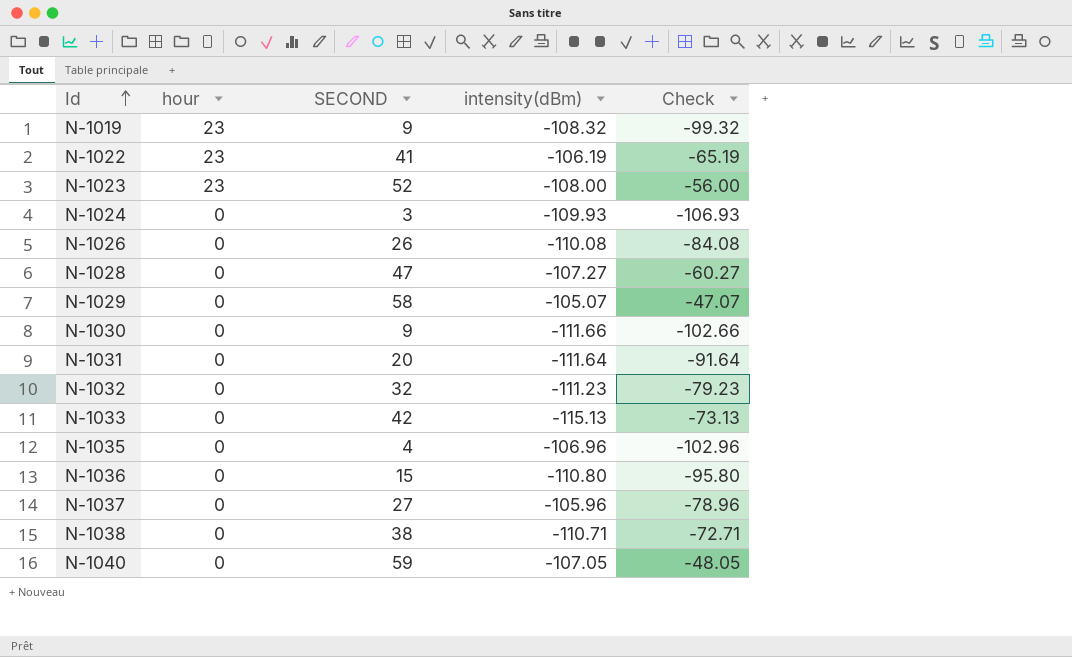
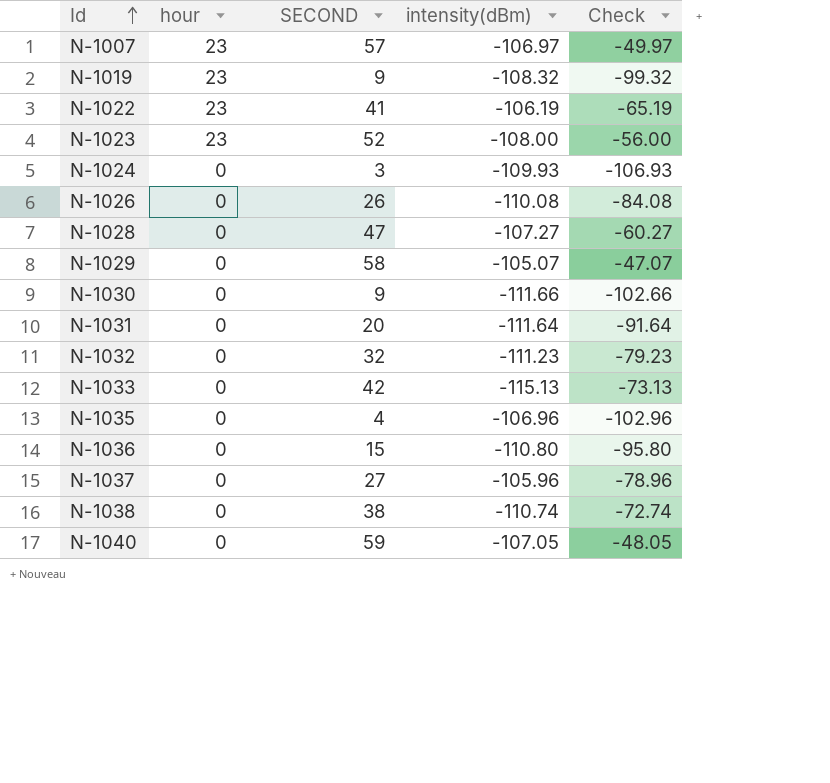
row N-1007: none -> 23 | 57 | -106.97 | -49.97
N-1038 | intensity(dBm): -110.71 -> -110.74
N-1038 | Check: -72.71 -> -72.74

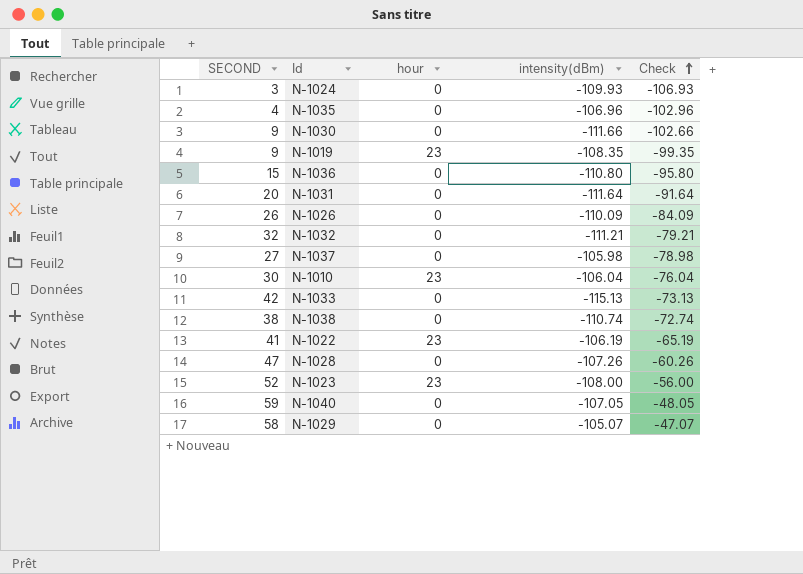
row order: Id ascending -> Check ascending
column SECOND | position: 3 -> 1
row N-1007: 23 | 57 | -106.97 | -49.97 -> none
N-1019 | intensity(dBm): -108.32 -> -108.35
N-1019 | Check: -99.32 -> -99.35
N-1026 | intensity(dBm): -110.08 -> -110.09
N-1026 | Check: -84.08 -> -84.09
N-1032 | intensity(dBm): -111.23 -> -111.21
N-1032 | Check: -79.23 -> -79.21
N-1037 | intensity(dBm): -105.96 -> -105.98
N-1037 | Check: -78.96 -> -78.98
row N-1010: none -> 30 | 23 | -106.04 | -76.04
N-1028 | intensity(dBm): -107.27 -> -107.26
N-1028 | Check: -60.27 -> -60.26

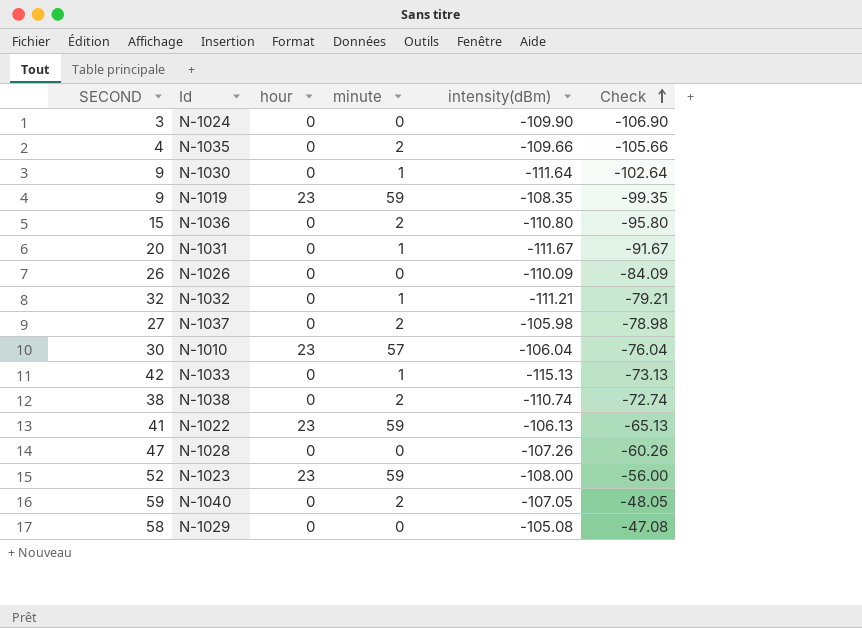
column minute | position: none -> 4
N-1024 | intensity(dBm): -109.93 -> -109.90
N-1024 | Check: -106.93 -> -106.90
N-1035 | intensity(dBm): -106.96 -> -109.66
N-1035 | Check: -102.96 -> -105.66
N-1030 | intensity(dBm): -111.66 -> -111.64
N-1030 | Check: -102.66 -> -102.64
N-1031 | intensity(dBm): -111.64 -> -111.67
N-1031 | Check: -91.64 -> -91.67
N-1022 | intensity(dBm): -106.19 -> -106.13
N-1022 | Check: -65.19 -> -65.13
N-1029 | intensity(dBm): -105.07 -> -105.08
N-1029 | Check: -47.07 -> -47.08

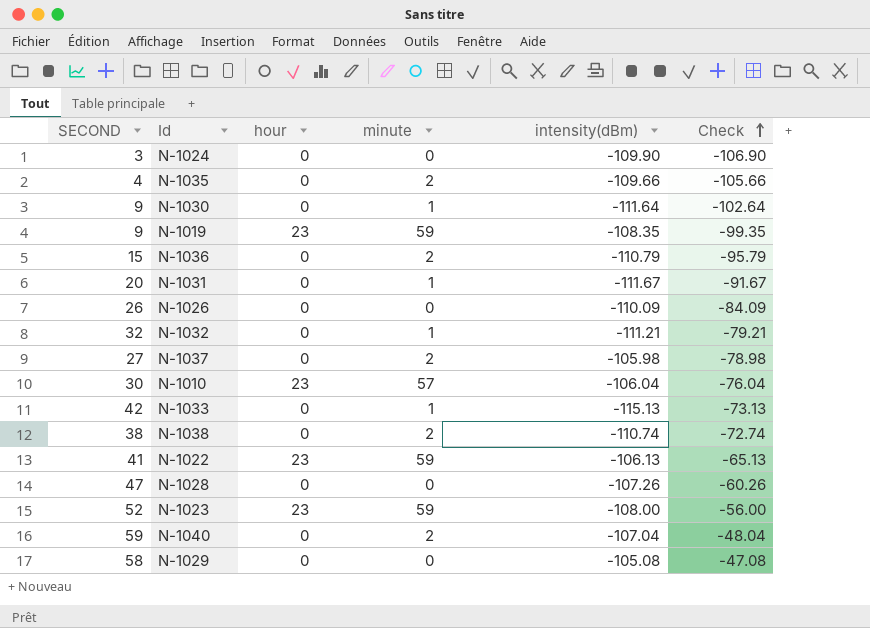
N-1036 | intensity(dBm): -110.80 -> -110.79
N-1036 | Check: -95.80 -> -95.79
N-1040 | intensity(dBm): -107.05 -> -107.04
N-1040 | Check: -48.05 -> -48.04

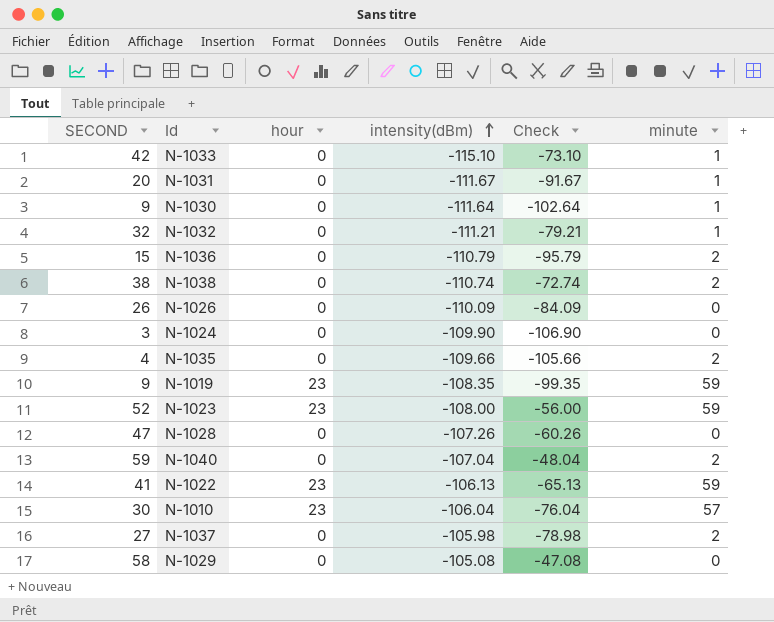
row order: Check ascending -> intensity(dBm) ascending
column minute | position: 4 -> 6
N-1033 | intensity(dBm): -115.13 -> -115.10
N-1033 | Check: -73.13 -> -73.10

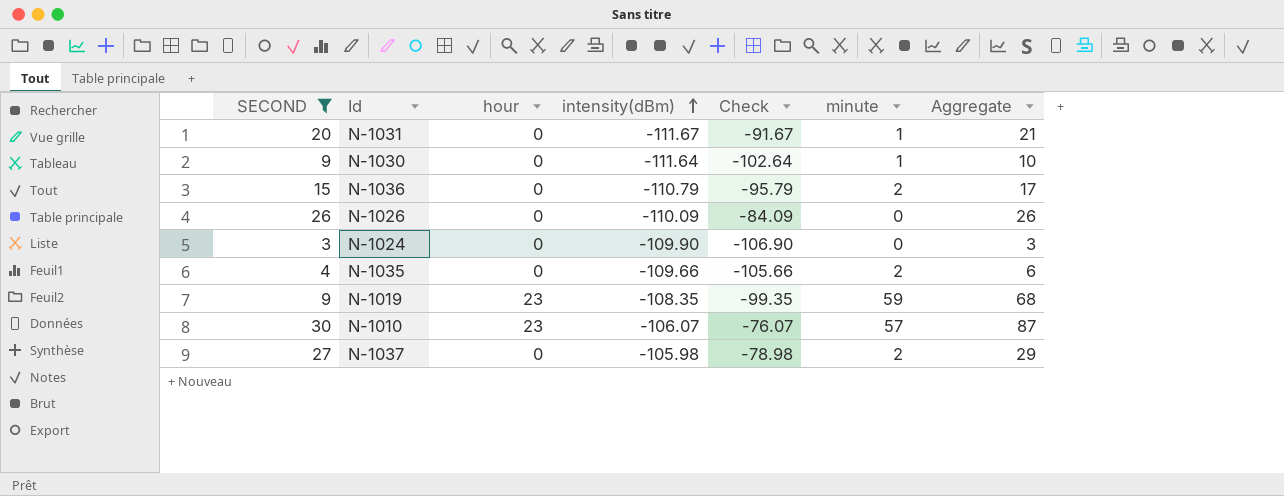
filter: none -> SECOND <= 30
column Aggregate | formula: none -> [SECOND] + [minute]
N-1010 | intensity(dBm): -106.04 -> -106.07
N-1010 | Check: -76.04 -> -76.07

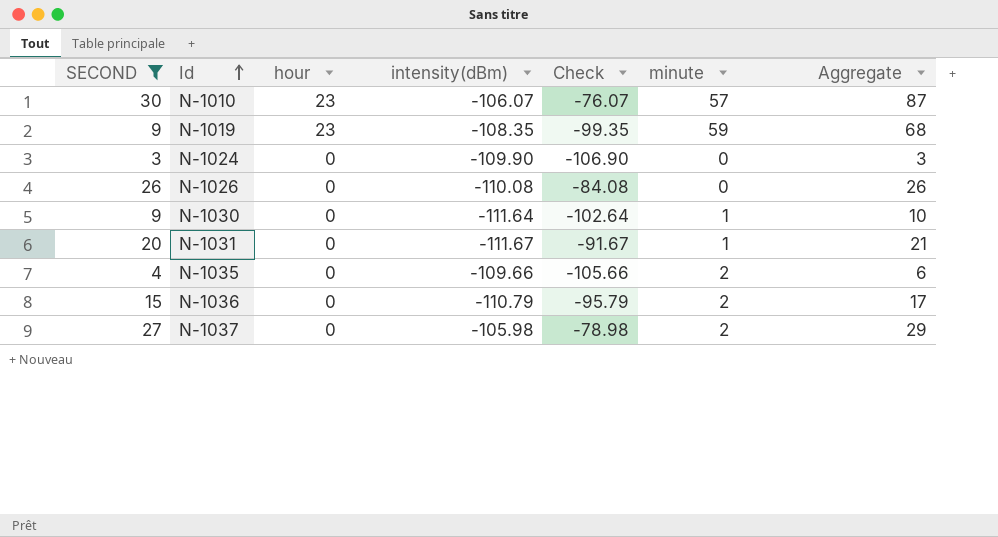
row order: intensity(dBm) ascending -> Id ascending
N-1026 | intensity(dBm): -110.09 -> -110.08
N-1026 | Check: -84.09 -> -84.08

